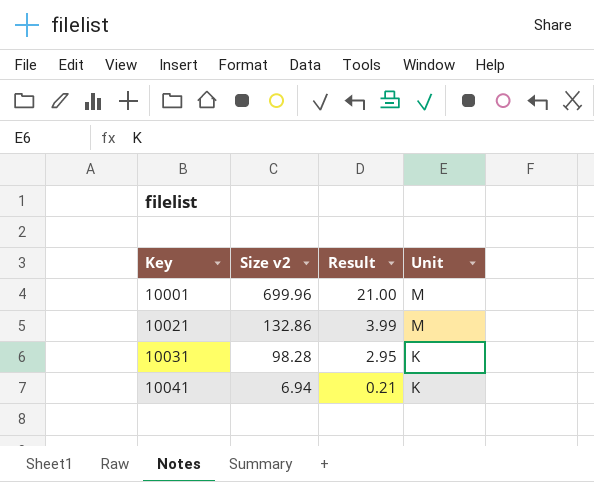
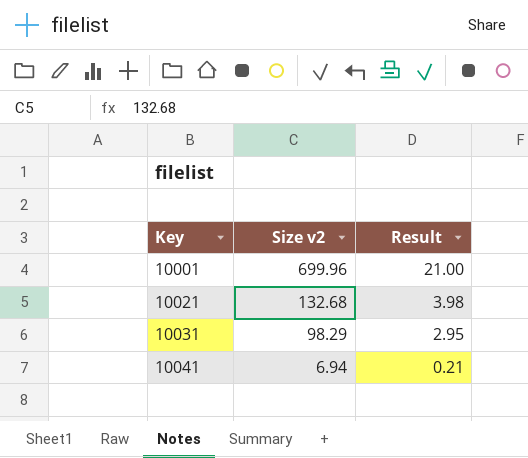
column Unit | position: 4 -> none
10021 | Size v2: 132.86 -> 132.68
10021 | Result: 3.99 -> 3.98
10031 | Size v2: 98.28 -> 98.29

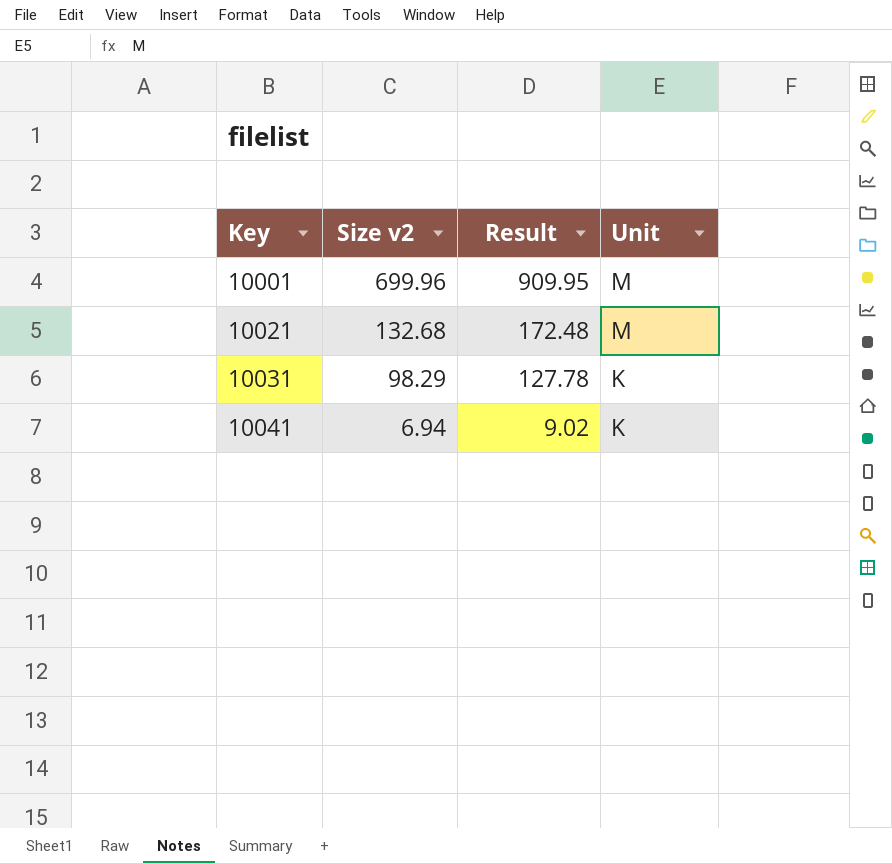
column Result | formula: [Size v2] * 0.03 -> [Size v2] * 1.3
column Unit | position: none -> 4

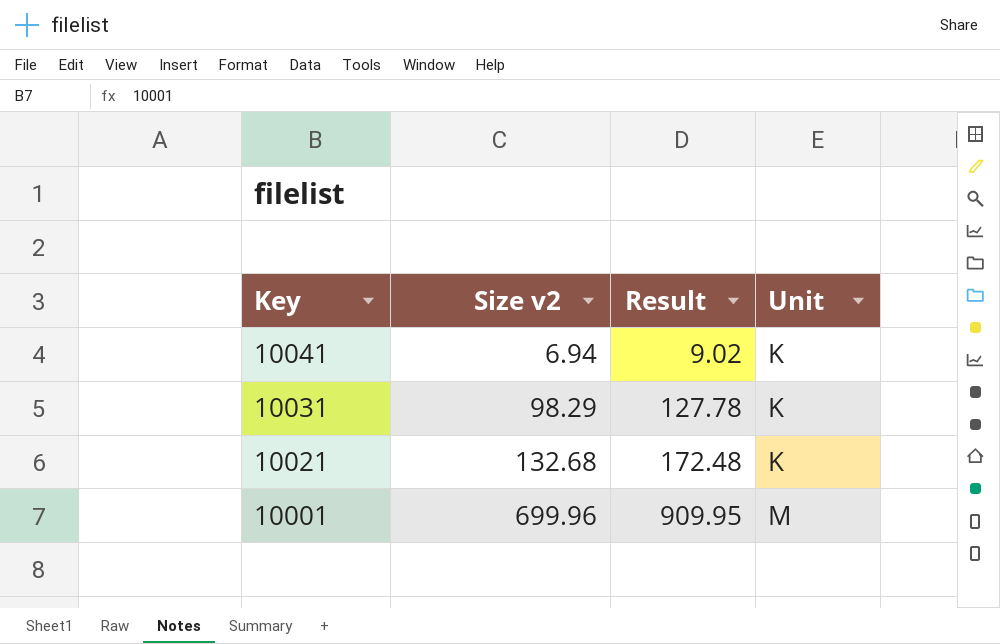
row order: Key ascending -> Key descending
10021 | Unit: M -> K

